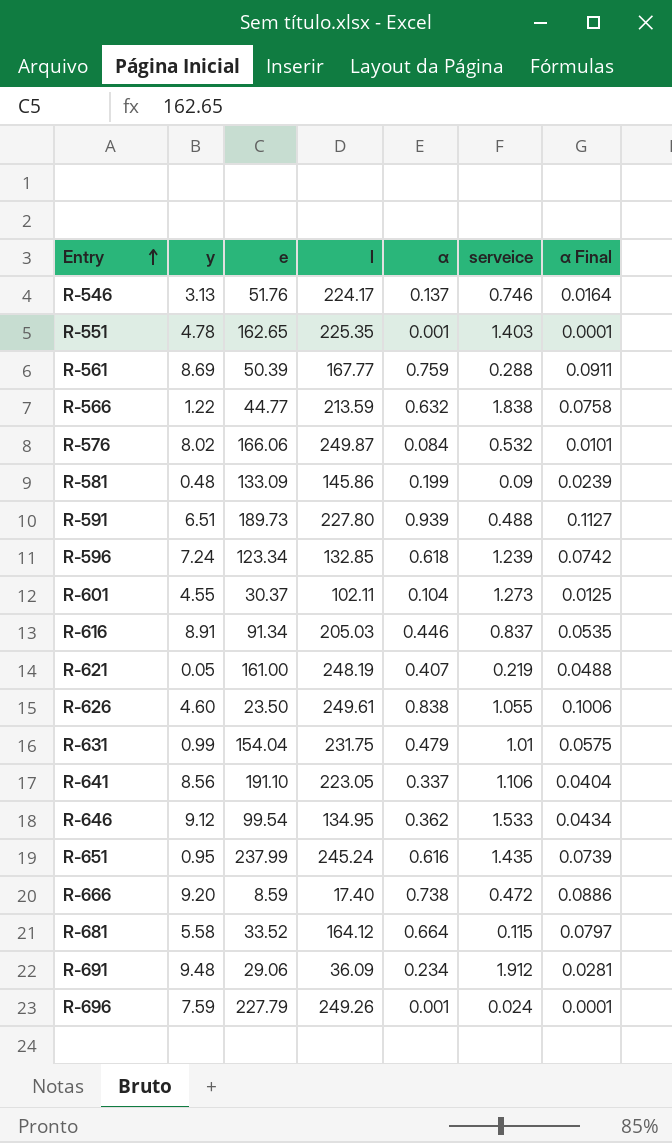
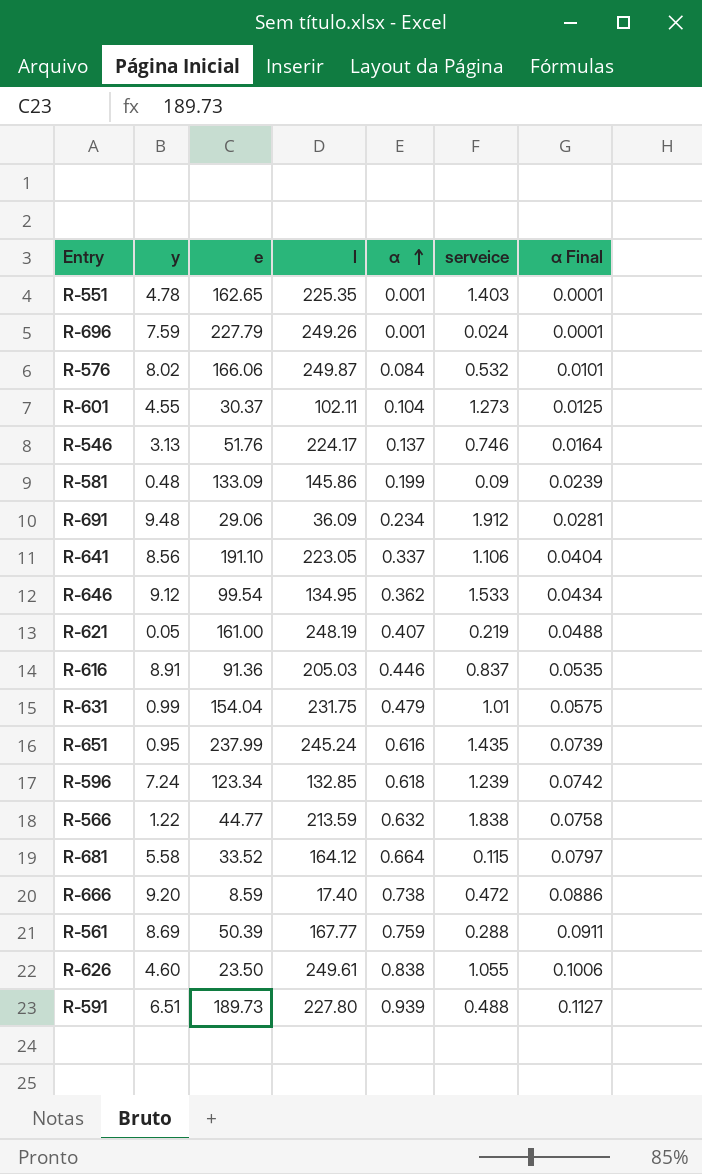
row order: Entry ascending -> α ascending
R-616 | e: 91.34 -> 91.36

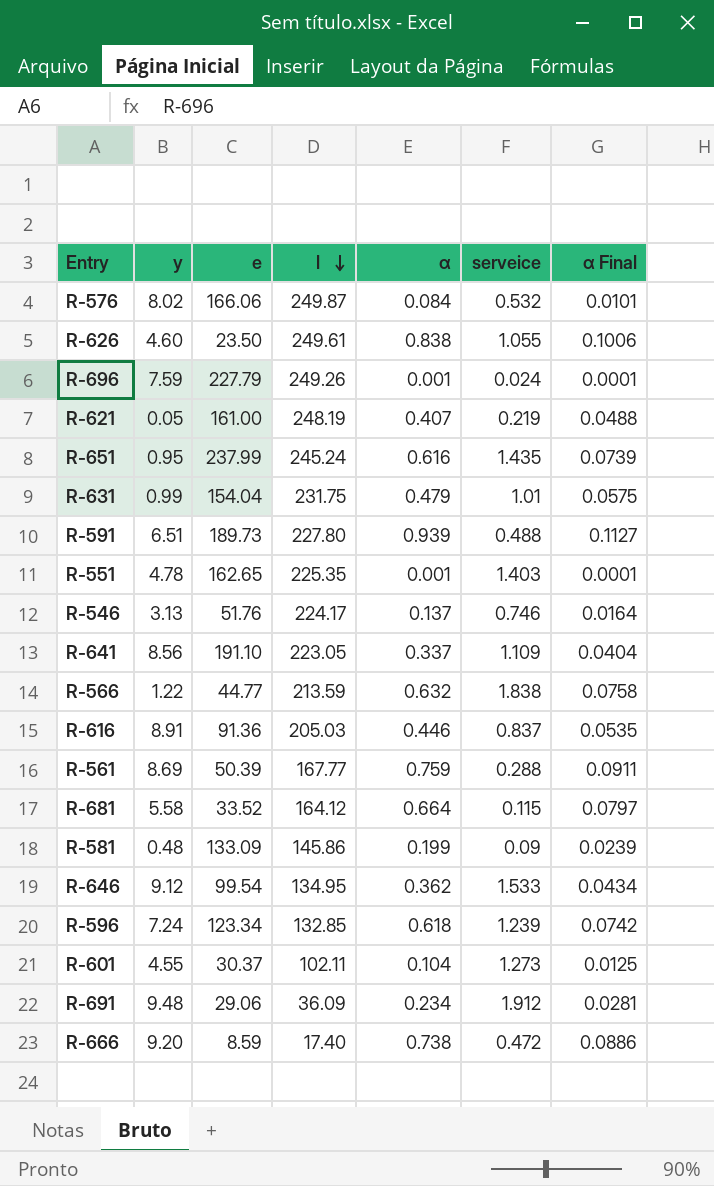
row order: α ascending -> l descending
R-641 | serveice: 1.106 -> 1.109

